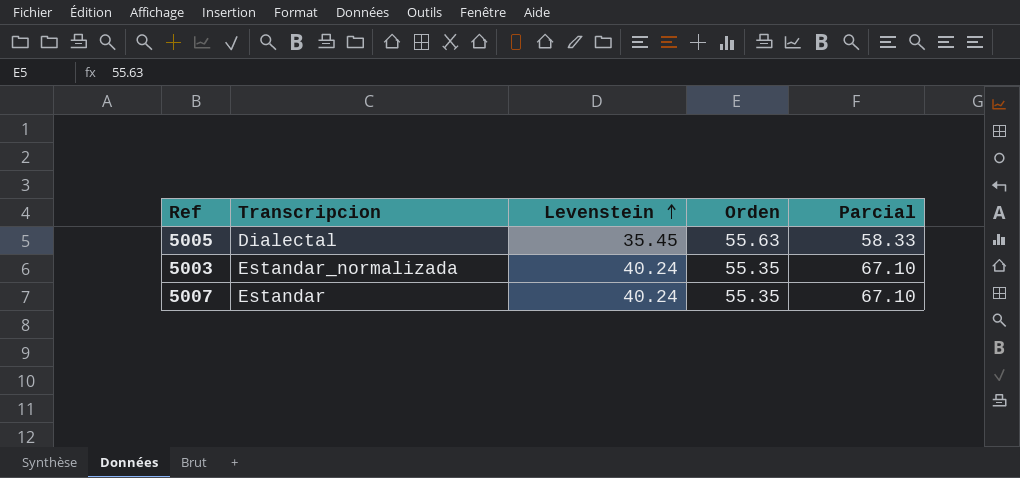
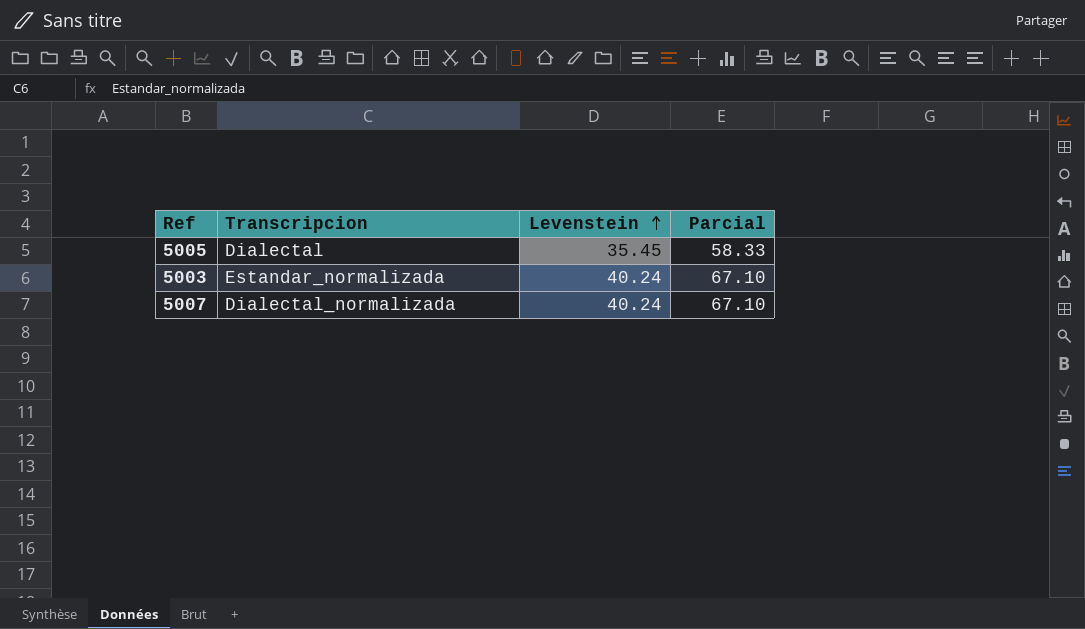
column Orden | position: 4 -> none
5007 | Transcripcion: Estandar -> Dialectal_normalizada

